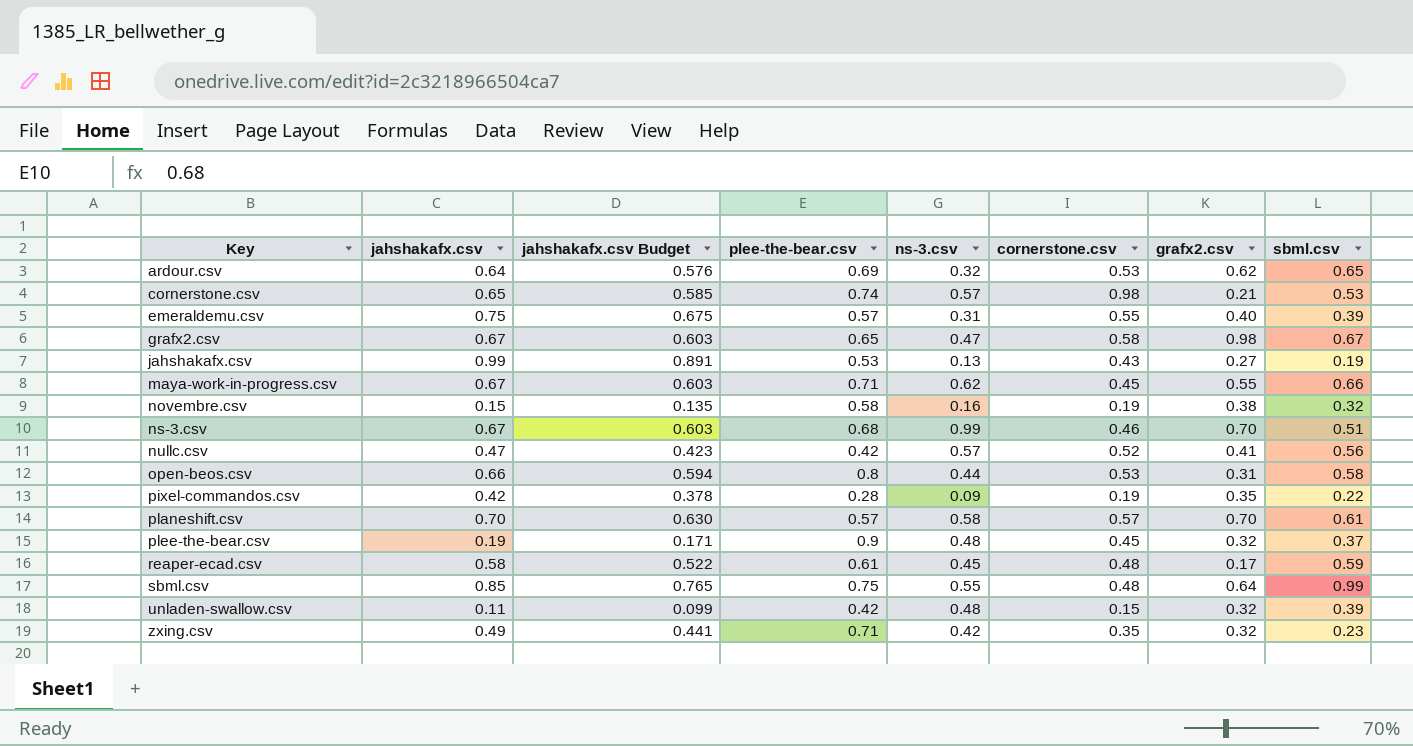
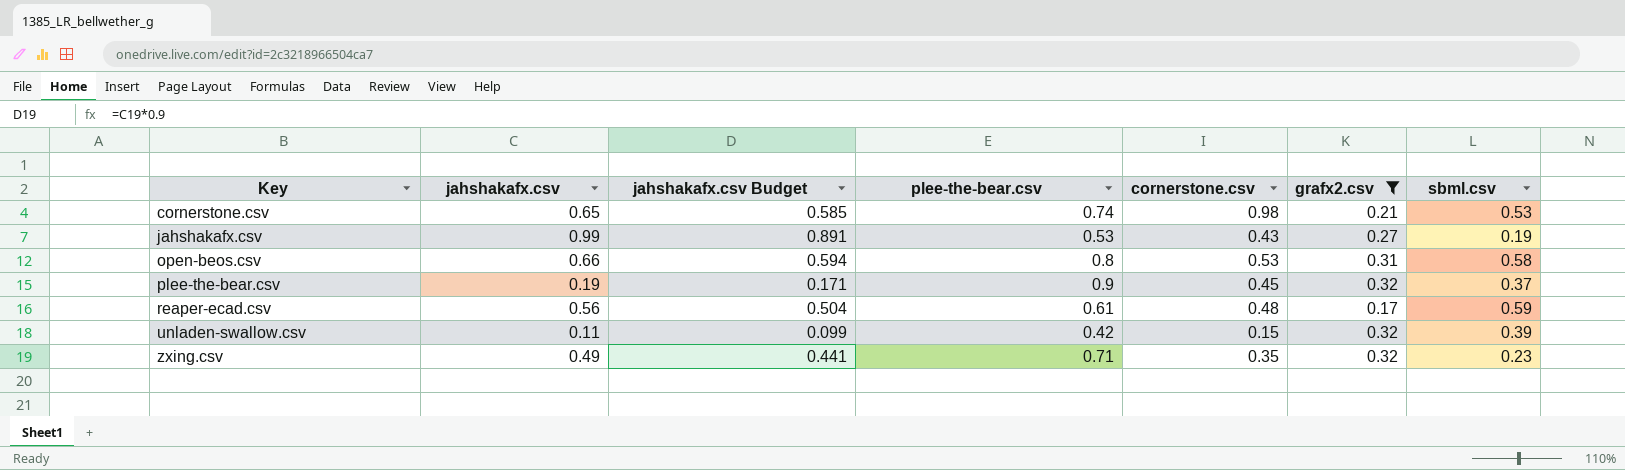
filter: none -> grafx2.csv <= 0.32
column ns-3.csv | position: 5 -> none
reaper-ecad.csv | jahshakafx.csv: 0.58 -> 0.56
reaper-ecad.csv | jahshakafx.csv Budget: 0.522 -> 0.504

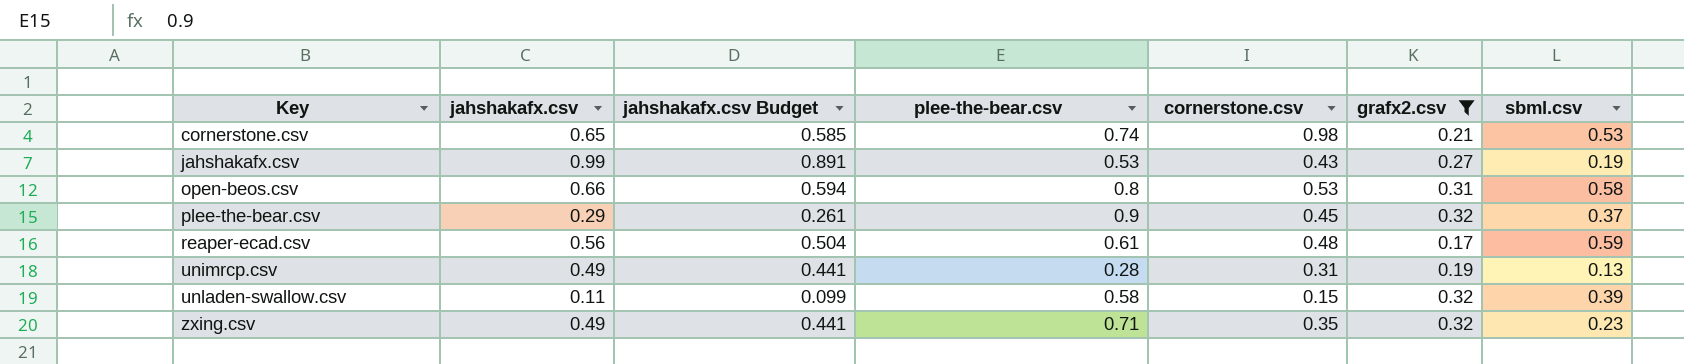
plee-the-bear.csv | jahshakafx.csv: 0.19 -> 0.29
plee-the-bear.csv | jahshakafx.csv Budget: 0.171 -> 0.261
row unimrcp.csv: none -> 0.49 | 0.441 | 0.28 | 0.31 | 0.19 | 0.13
unladen-swallow.csv | plee-the-bear.csv: 0.42 -> 0.58

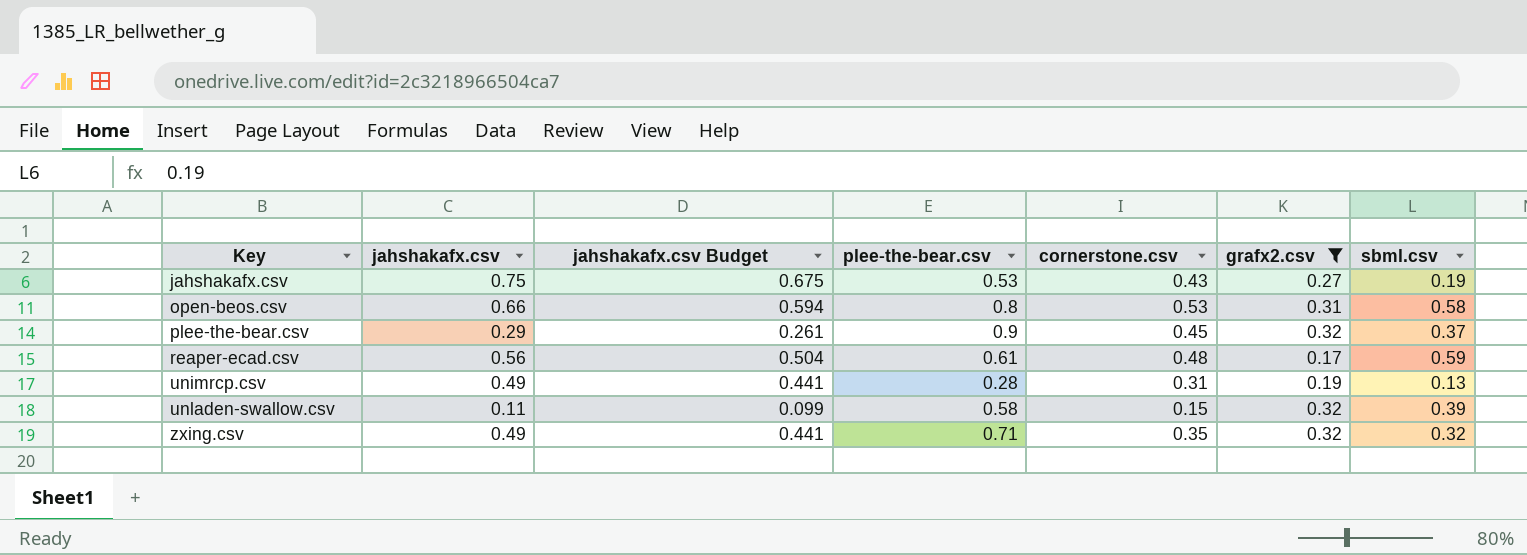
row cornerstone.csv: 0.65 | 0.585 | 0.74 | 0.98 | 0.21 | 0.53 -> none
jahshakafx.csv | jahshakafx.csv: 0.99 -> 0.75
jahshakafx.csv | jahshakafx.csv Budget: 0.891 -> 0.675
zxing.csv | sbml.csv: 0.23 -> 0.32

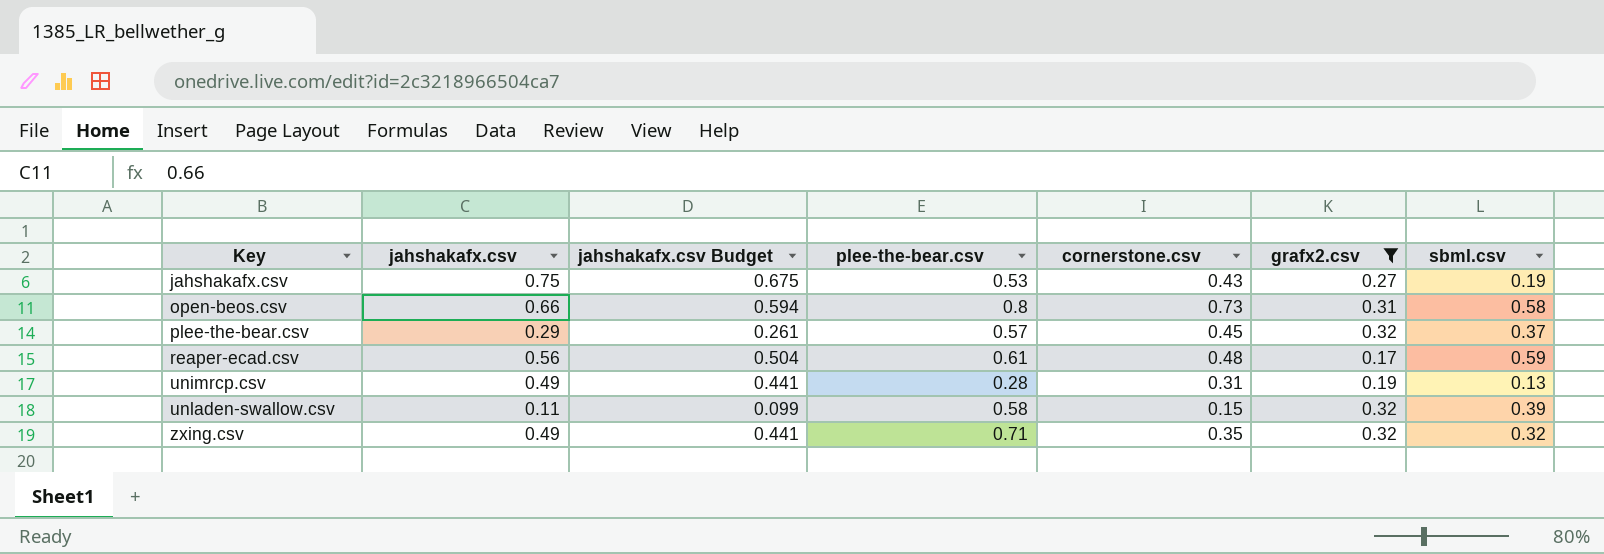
open-beos.csv | cornerstone.csv: 0.53 -> 0.73
plee-the-bear.csv | plee-the-bear.csv: 0.9 -> 0.57

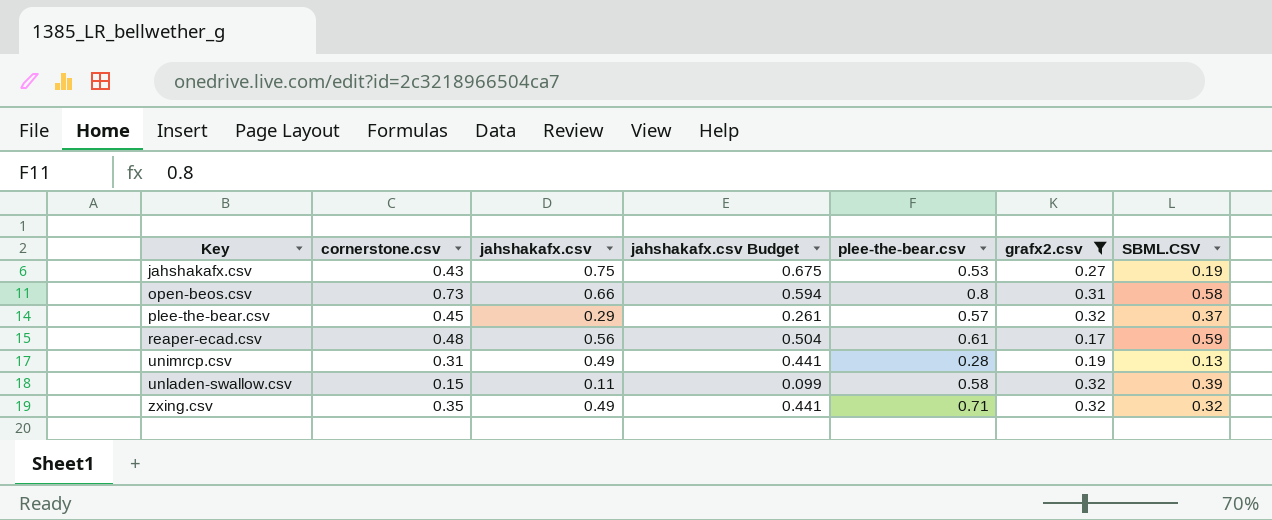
column cornerstone.csv | position: 5 -> 2
column name: sbml.csv -> SBML.CSV

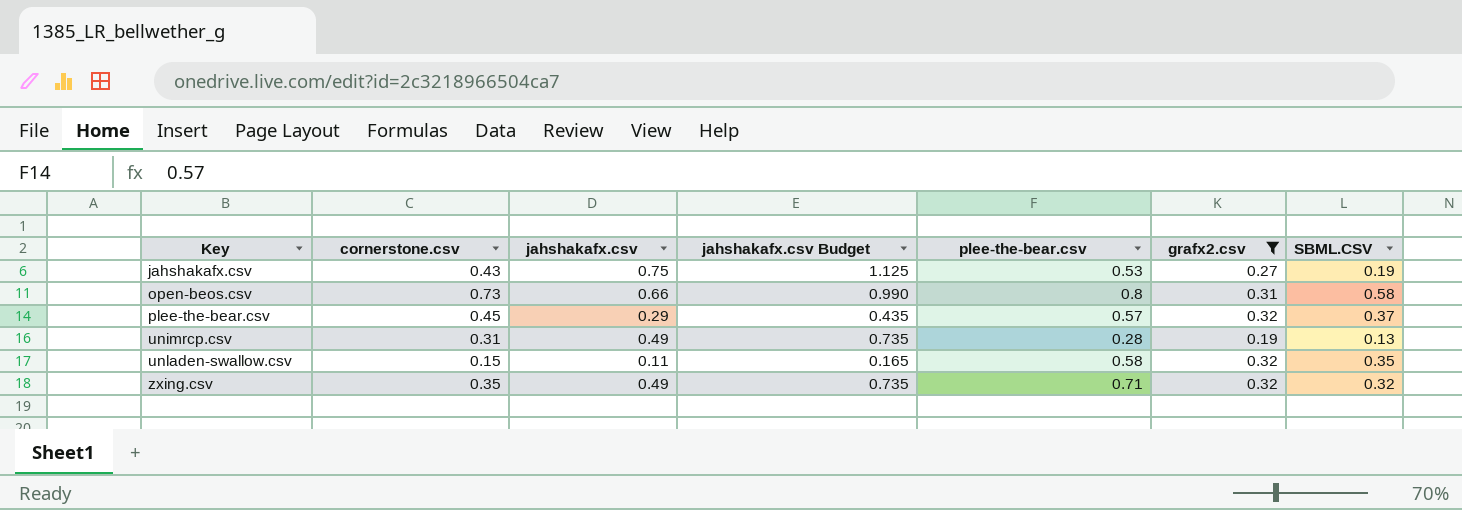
column jahshakafx.csv Budget | formula: [jahshakafx.csv] * 0.9 -> [jahshakafx.csv] * 1.5
row reaper-ecad.csv: 0.48 | 0.56 | 0.504 | 0.61 | 0.17 | 0.59 -> none
unladen-swallow.csv | SBML.CSV: 0.39 -> 0.35

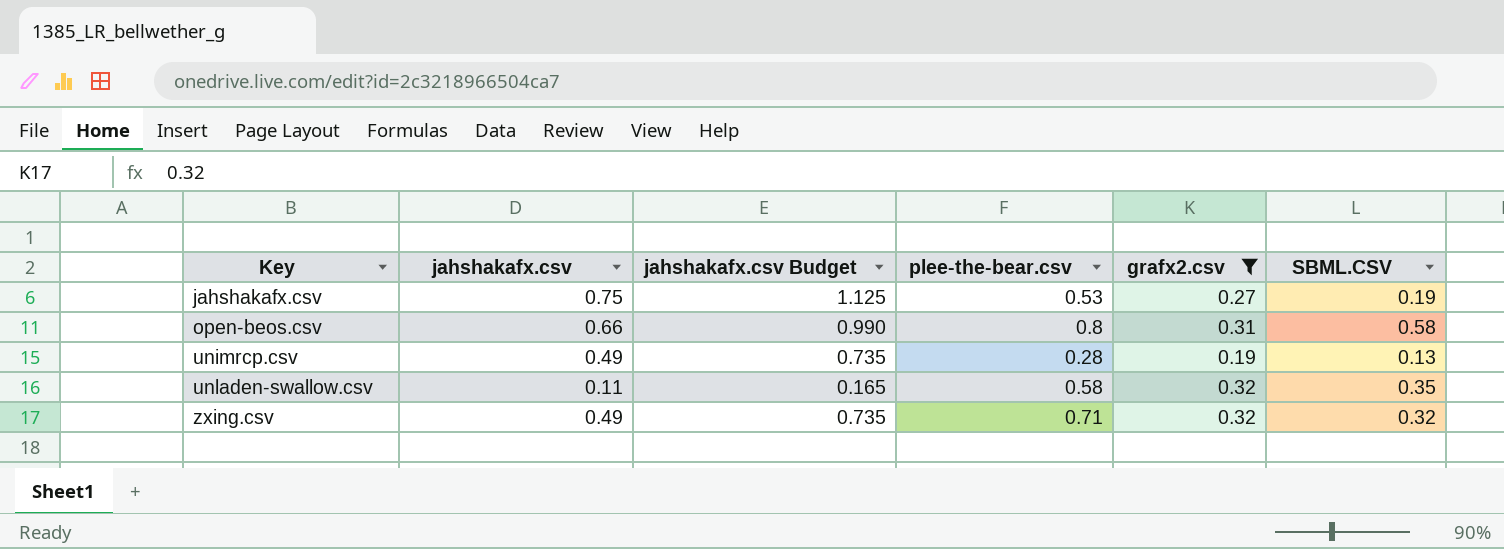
column cornerstone.csv | position: 2 -> none
row plee-the-bear.csv: 0.45 | 0.29 | 0.435 | 0.57 | 0.32 | 0.37 -> none

